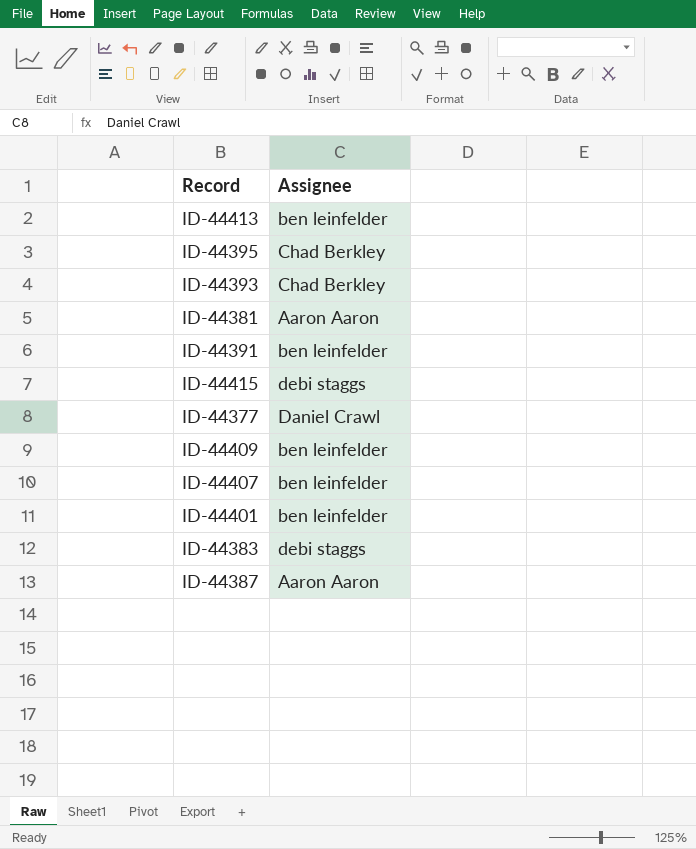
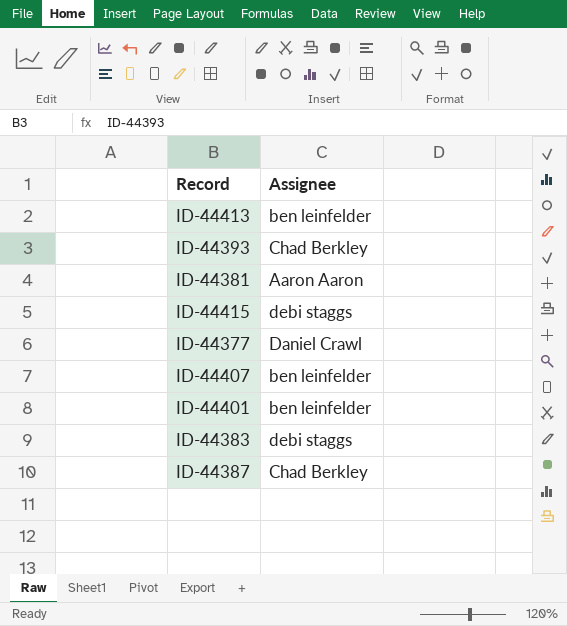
row ID-44395: Chad Berkley -> none
row ID-44391: ben leinfelder -> none
row ID-44409: ben leinfelder -> none
ID-44387 | Assignee: Aaron Aaron -> Chad Berkley

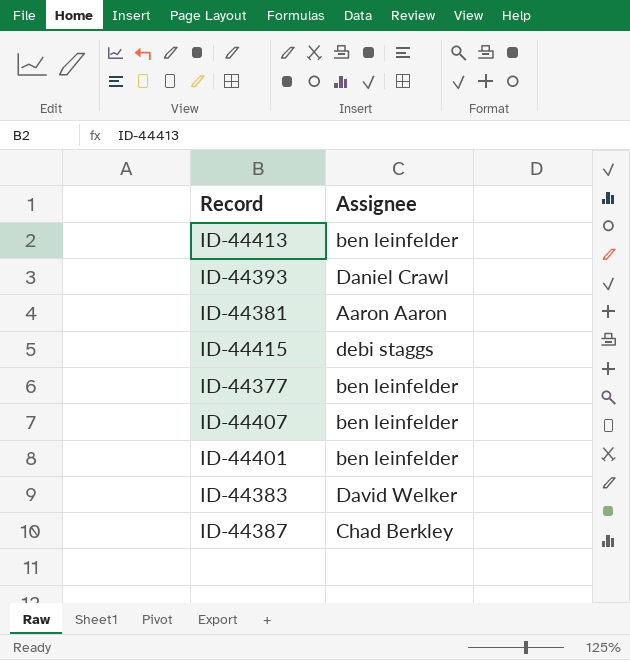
ID-44393 | Assignee: Chad Berkley -> Daniel Crawl
ID-44377 | Assignee: Daniel Crawl -> ben leinfelder
ID-44383 | Assignee: debi staggs -> David Welker

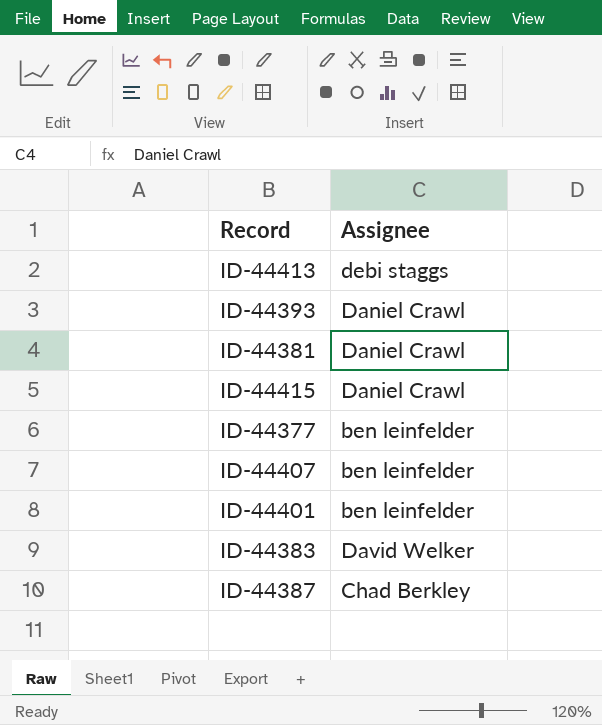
ID-44413 | Assignee: ben leinfelder -> debi staggs
ID-44381 | Assignee: Aaron Aaron -> Daniel Crawl
ID-44415 | Assignee: debi staggs -> Daniel Crawl

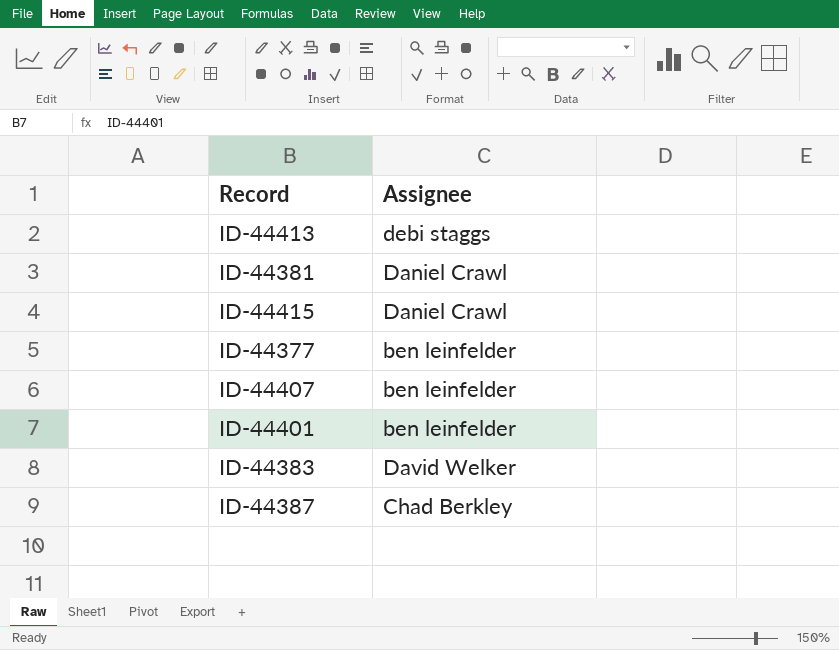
row ID-44393: Daniel Crawl -> none

